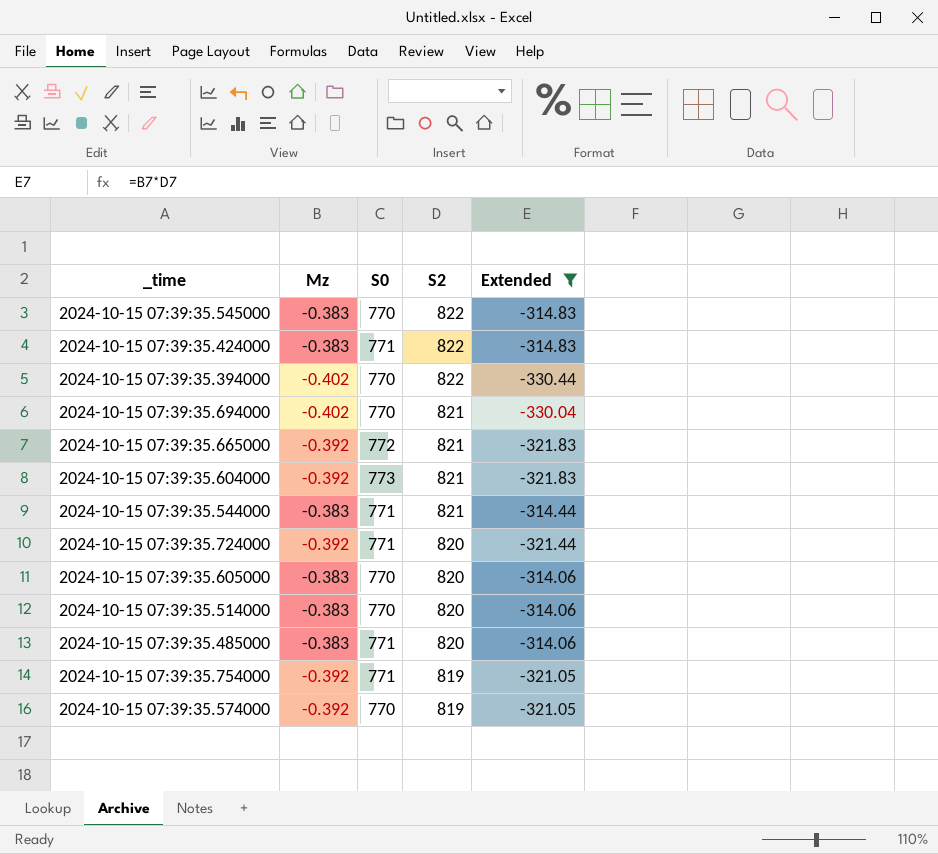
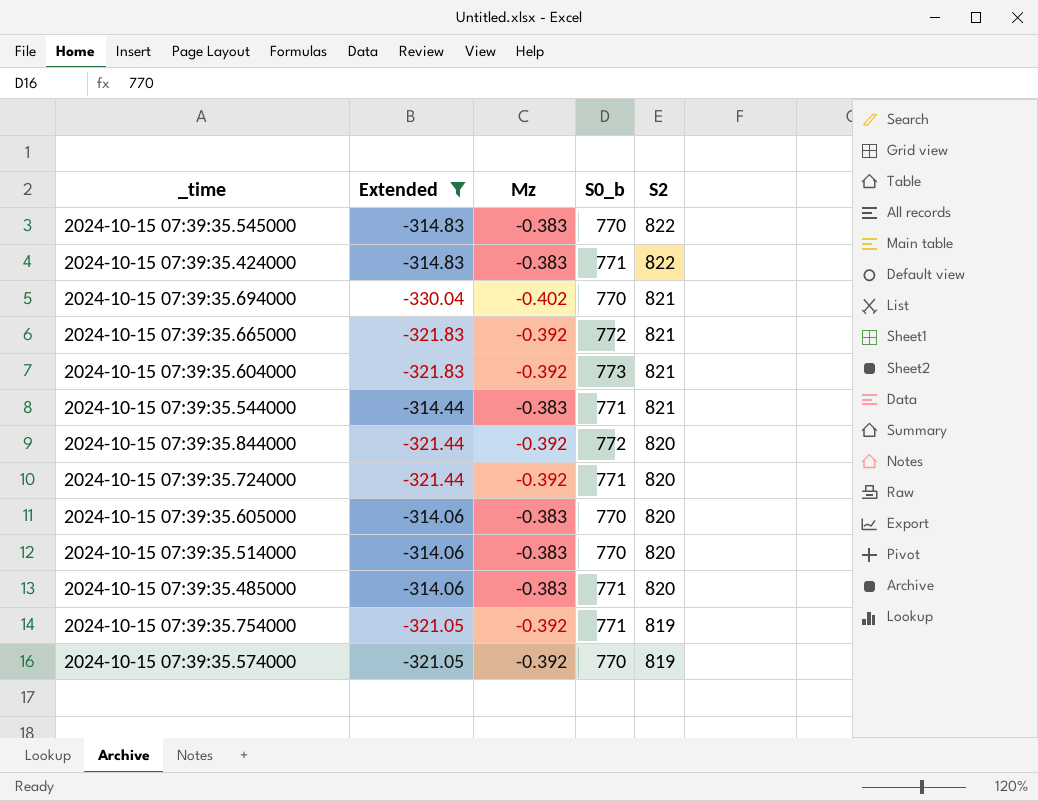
column Extended | position: 5 -> 2
column name: S0 -> S0_b
row 2024-10-15 07:39:35.394000: -0.402 | 770 | 822 | -330.44 -> none
row 2024-10-15 07:39:35.844000: none -> -321.44 | -0.392 | 772 | 820

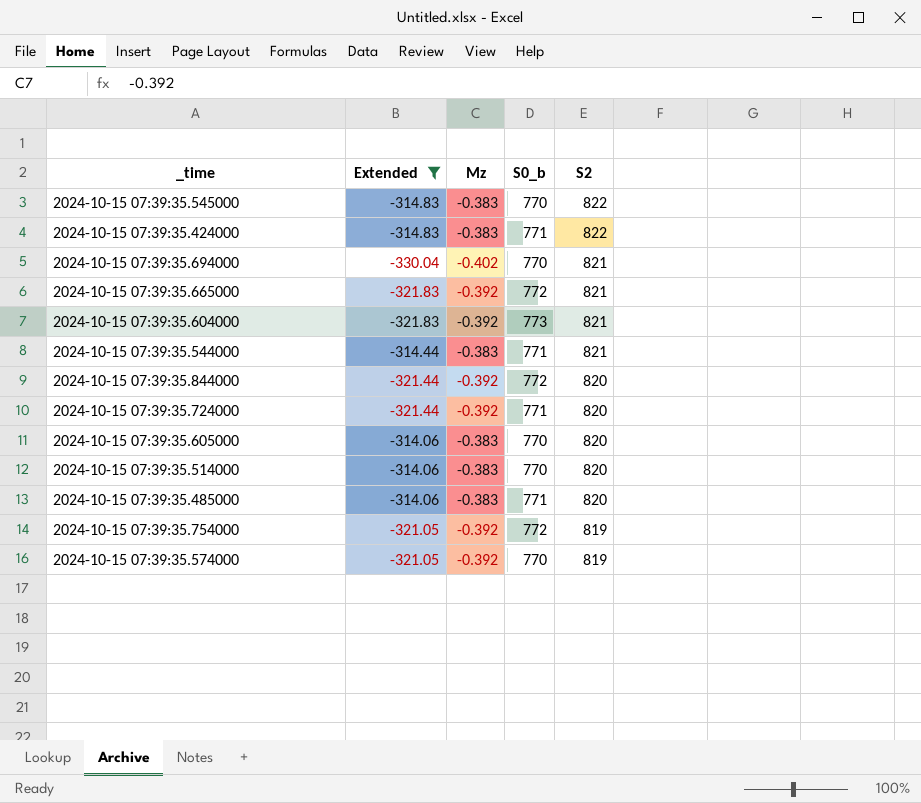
2024-10-15 07:39:35.754000 | S0_b: 771 -> 772

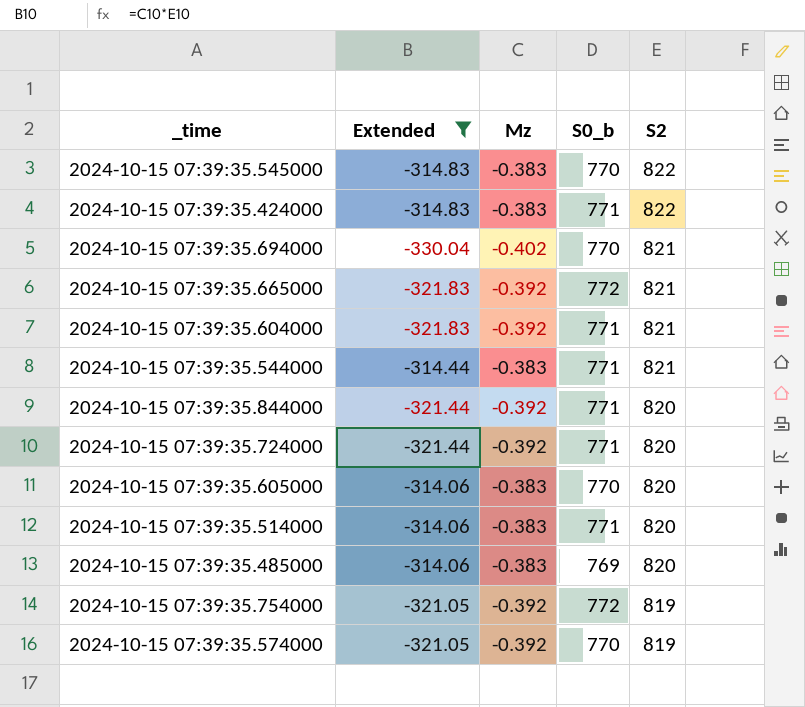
2024-10-15 07:39:35.604000 | S0_b: 773 -> 771
2024-10-15 07:39:35.844000 | S0_b: 772 -> 771
2024-10-15 07:39:35.514000 | S0_b: 770 -> 771
2024-10-15 07:39:35.485000 | S0_b: 771 -> 769

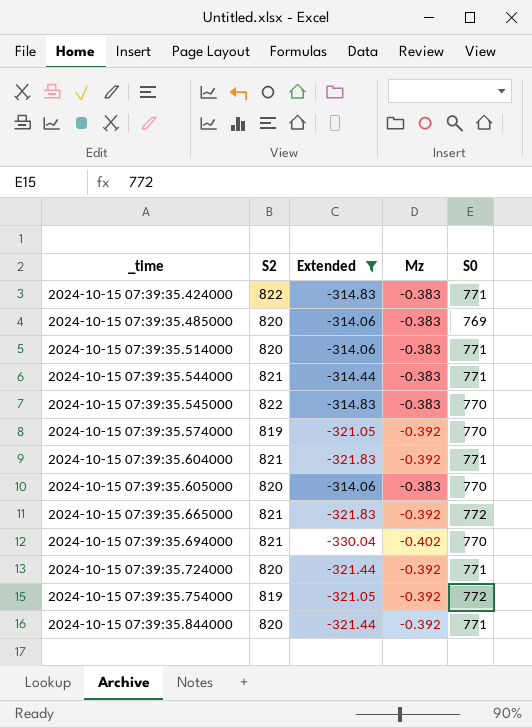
row order: S2 descending -> _time ascending
column S2 | position: 5 -> 2
column name: S0_b -> S0

